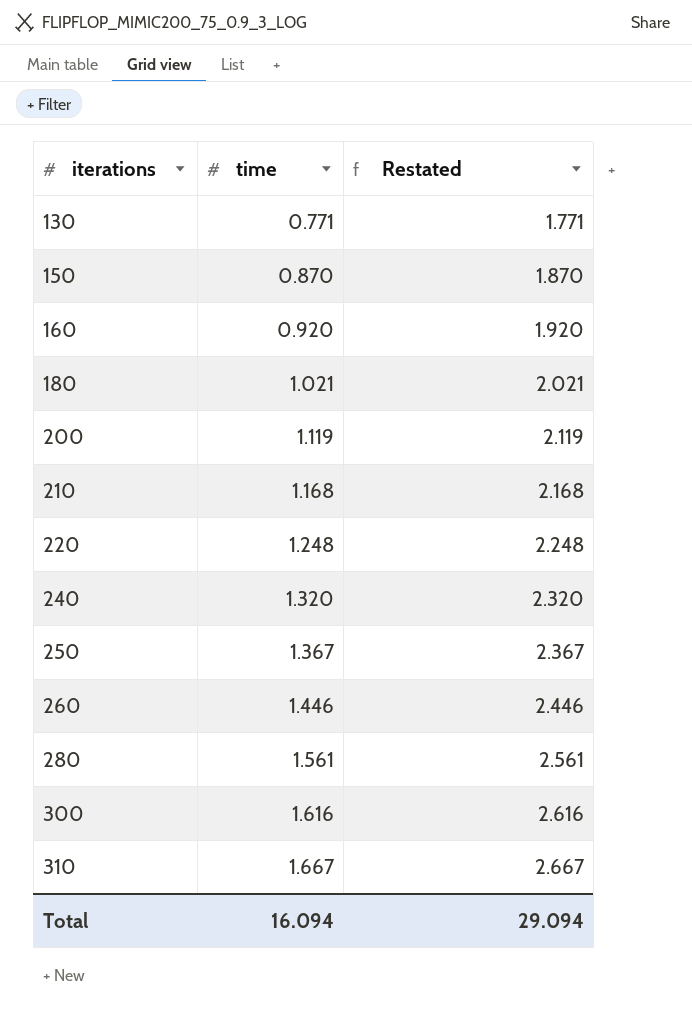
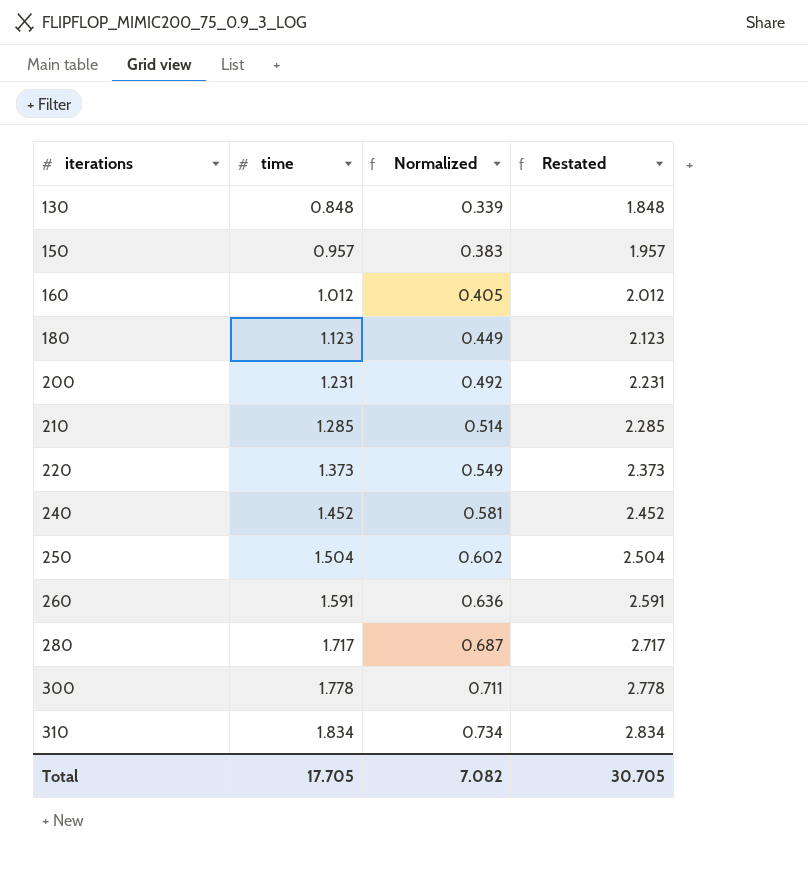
column Normalized | formula: none -> [time] * 0.4
130 | time: 0.771 -> 0.848
130 | Restated: 1.771 -> 1.848
150 | time: 0.870 -> 0.957
150 | Restated: 1.870 -> 1.957
160 | time: 0.920 -> 1.012
160 | Restated: 1.920 -> 2.012
180 | time: 1.021 -> 1.123
180 | Restated: 2.021 -> 2.123
200 | time: 1.119 -> 1.231
200 | Restated: 2.119 -> 2.231
210 | time: 1.168 -> 1.285
210 | Restated: 2.168 -> 2.285
220 | time: 1.248 -> 1.373
220 | Restated: 2.248 -> 2.373
240 | time: 1.320 -> 1.452
240 | Restated: 2.320 -> 2.452
250 | time: 1.367 -> 1.504
250 | Restated: 2.367 -> 2.504
260 | time: 1.446 -> 1.591
260 | Restated: 2.446 -> 2.591
280 | time: 1.561 -> 1.717
280 | Restated: 2.561 -> 2.717
300 | time: 1.616 -> 1.778
300 | Restated: 2.616 -> 2.778
310 | time: 1.667 -> 1.834
310 | Restated: 2.667 -> 2.834
Total | time: 16.094 -> 17.705
Total | Restated: 29.094 -> 30.705

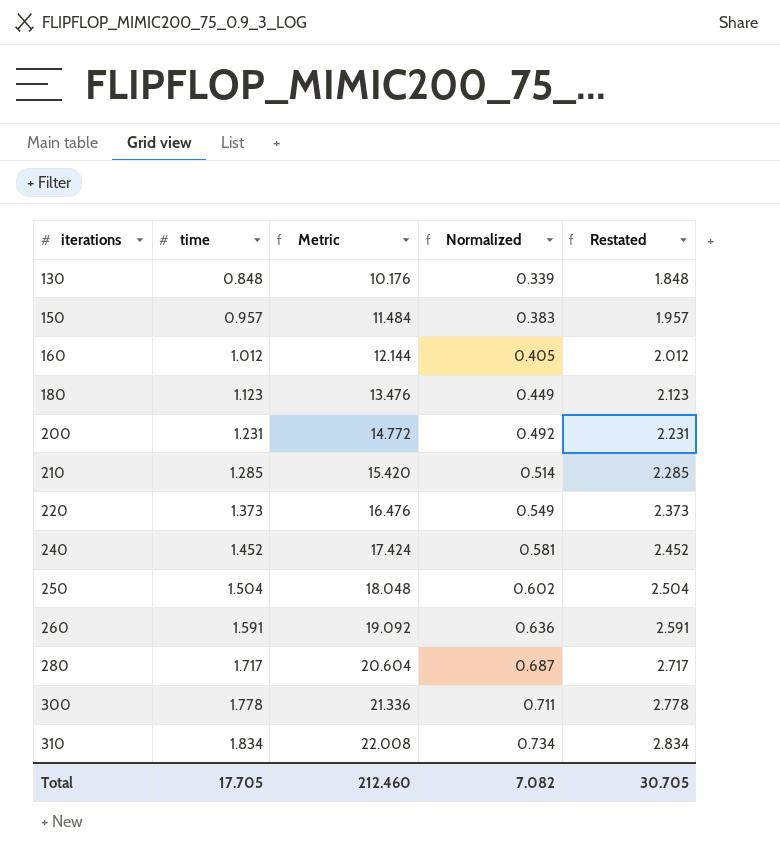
column Metric | formula: none -> [time] * 12

